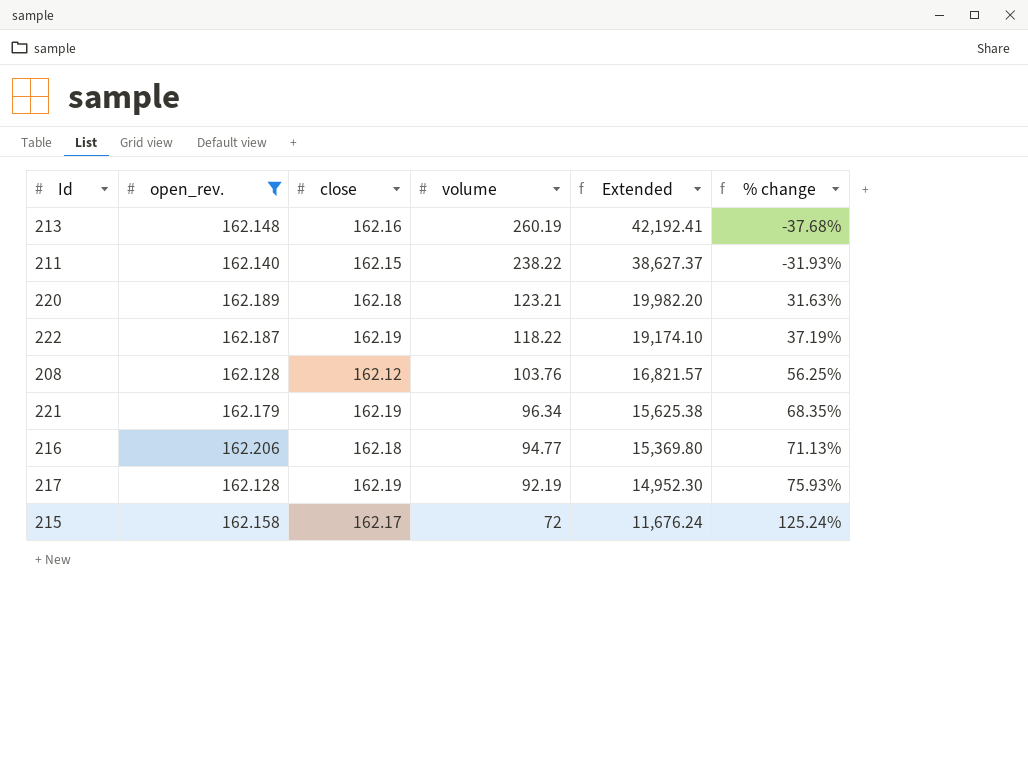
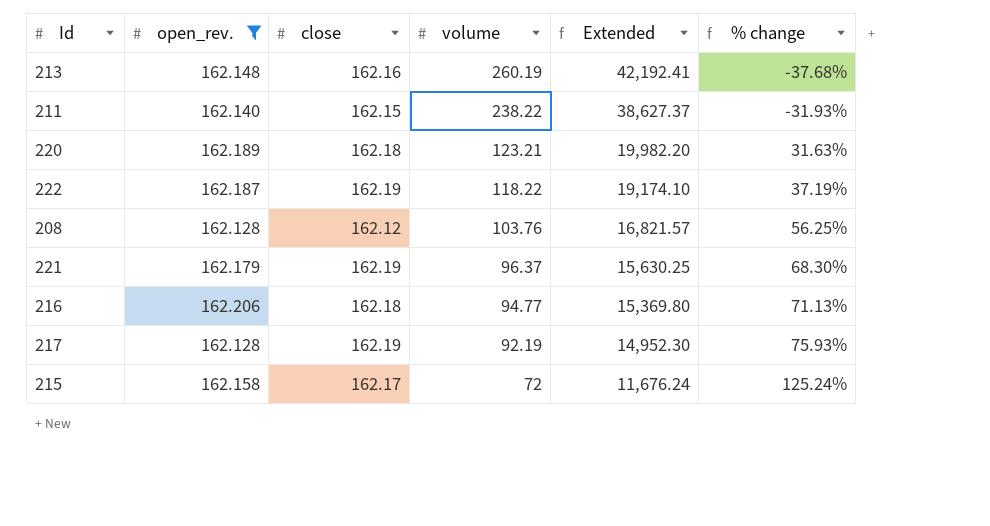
221 | volume: 96.34 -> 96.37
221 | Extended: 15,625.38 -> 15,630.25
221 | % change: 68.35% -> 68.30%

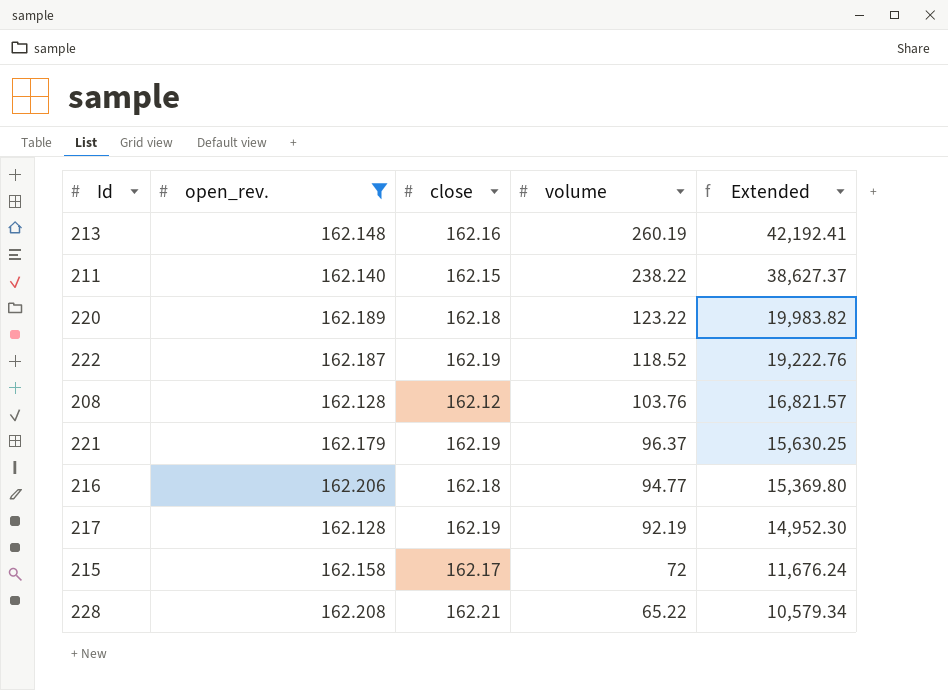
column % change | formula: ([close] - [volume]) / [volume] -> none
220 | volume: 123.21 -> 123.22
220 | Extended: 19,982.20 -> 19,983.82
222 | volume: 118.22 -> 118.52
222 | Extended: 19,174.10 -> 19,222.76
row 228: none -> 162.208 | 162.21 | 65.22 | 10,579.34

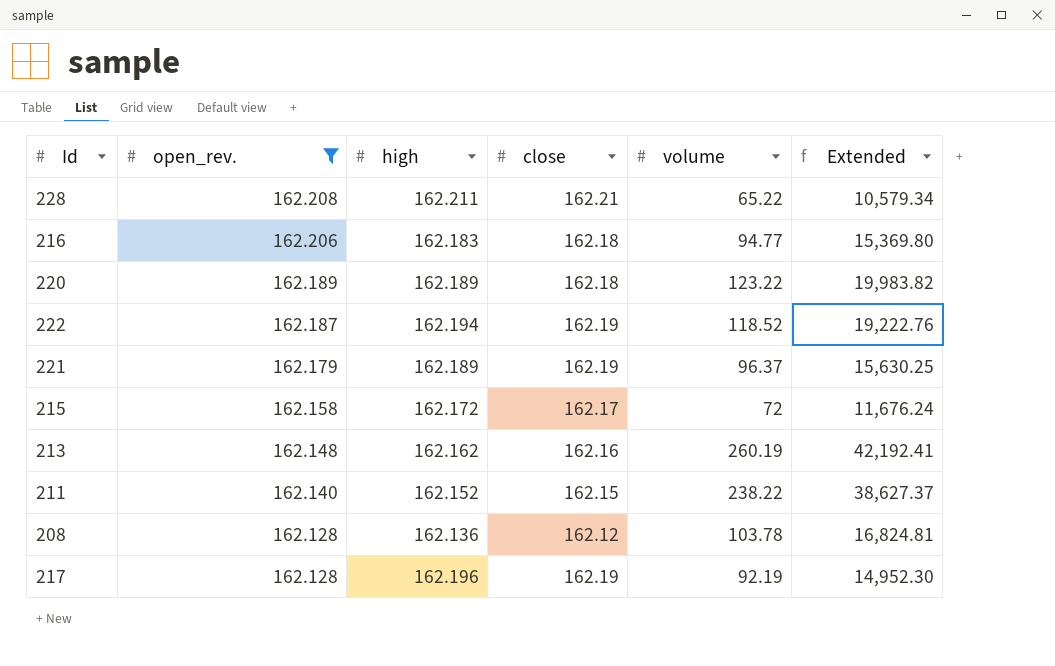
row order: volume descending -> open_rev. descending
column high | position: none -> 3
208 | volume: 103.76 -> 103.78
208 | Extended: 16,821.57 -> 16,824.81

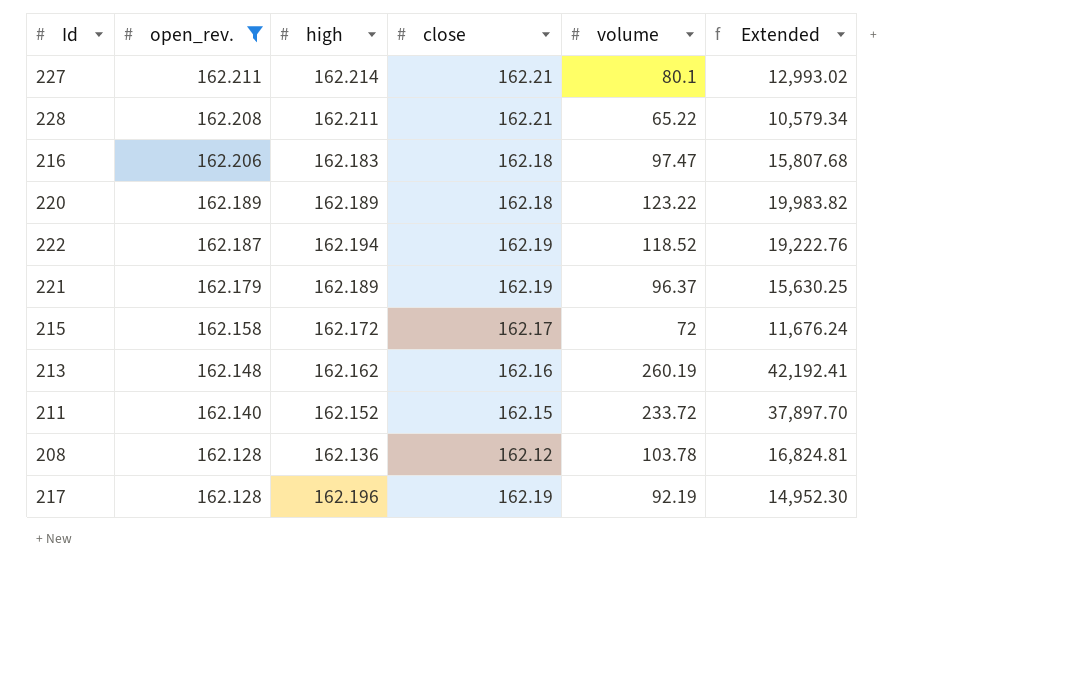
row 227: none -> 162.211 | 162.214 | 162.21 | 80.1 | 12,993.02
216 | volume: 94.77 -> 97.47
216 | Extended: 15,369.80 -> 15,807.68
211 | volume: 238.22 -> 233.72
211 | Extended: 38,627.37 -> 37,897.70

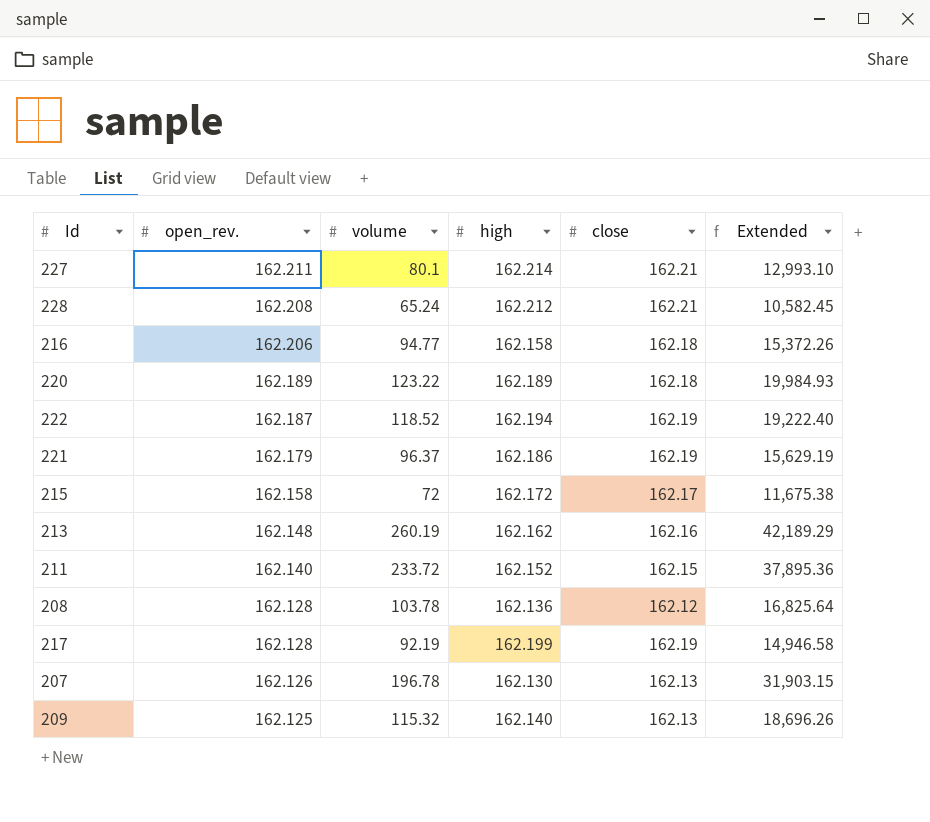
filter: open_rev. >= 162.128 -> none
column volume | position: 5 -> 3
column Extended | formula: [close] * [volume] -> [open_rev.] * [volume]
228 | volume: 65.22 -> 65.24
228 | high: 162.211 -> 162.212
216 | volume: 97.47 -> 94.77
216 | high: 162.183 -> 162.158
221 | high: 162.189 -> 162.186
217 | high: 162.196 -> 162.199

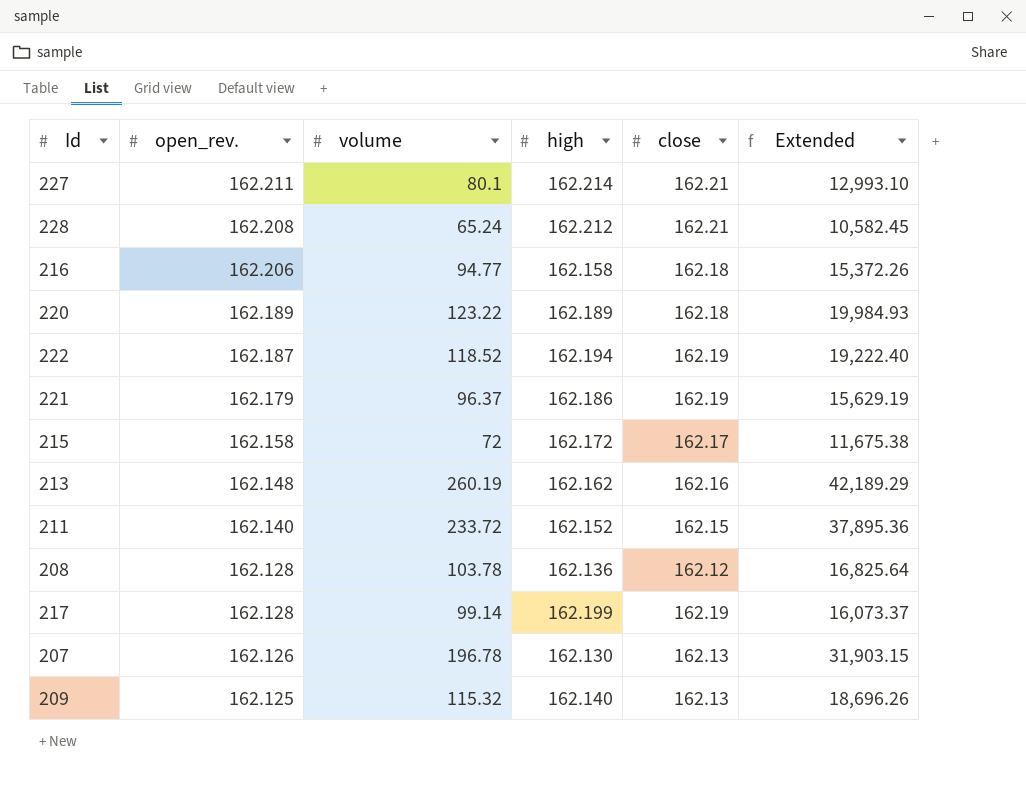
217 | volume: 92.19 -> 99.14
217 | Extended: 14,946.58 -> 16,073.37

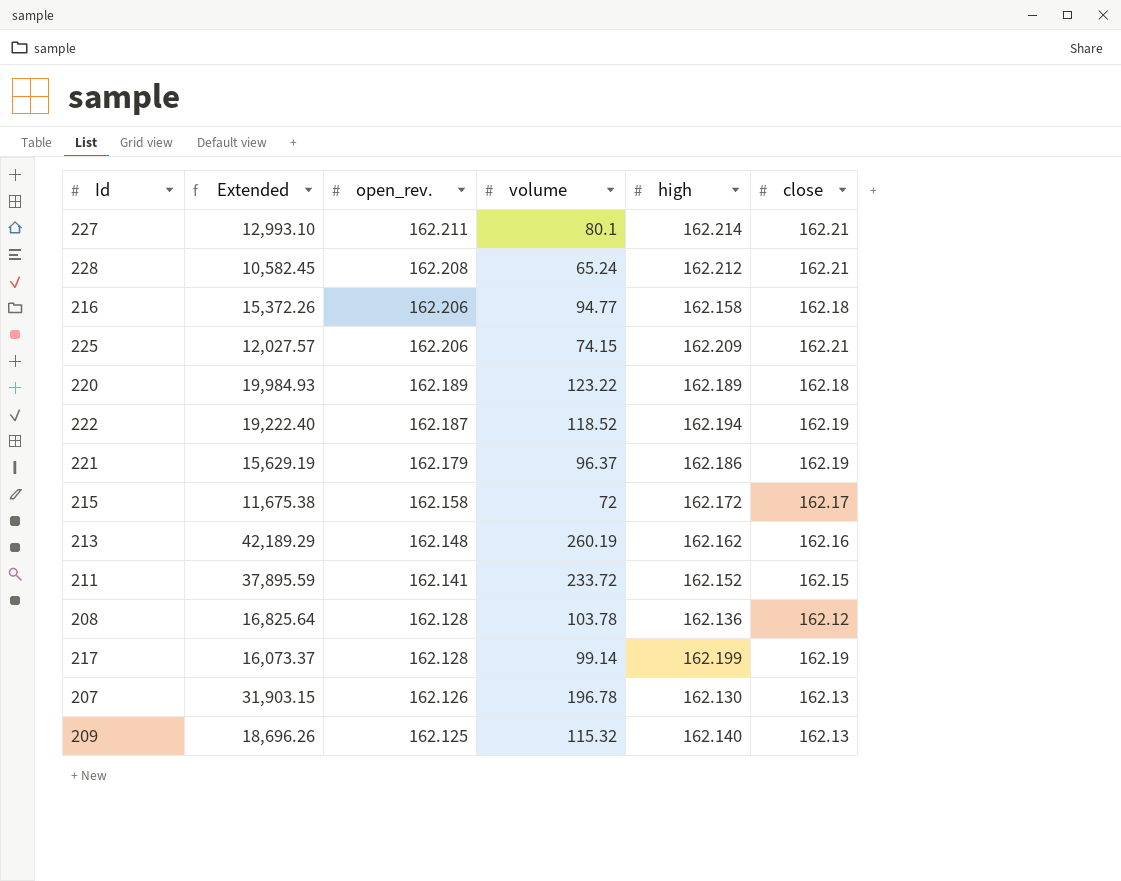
column Extended | position: 6 -> 2
row 225: none -> 12,027.57 | 162.206 | 74.15 | 162.209 | 162.21
211 | Extended: 37,895.36 -> 37,895.59
211 | open_rev.: 162.140 -> 162.141

